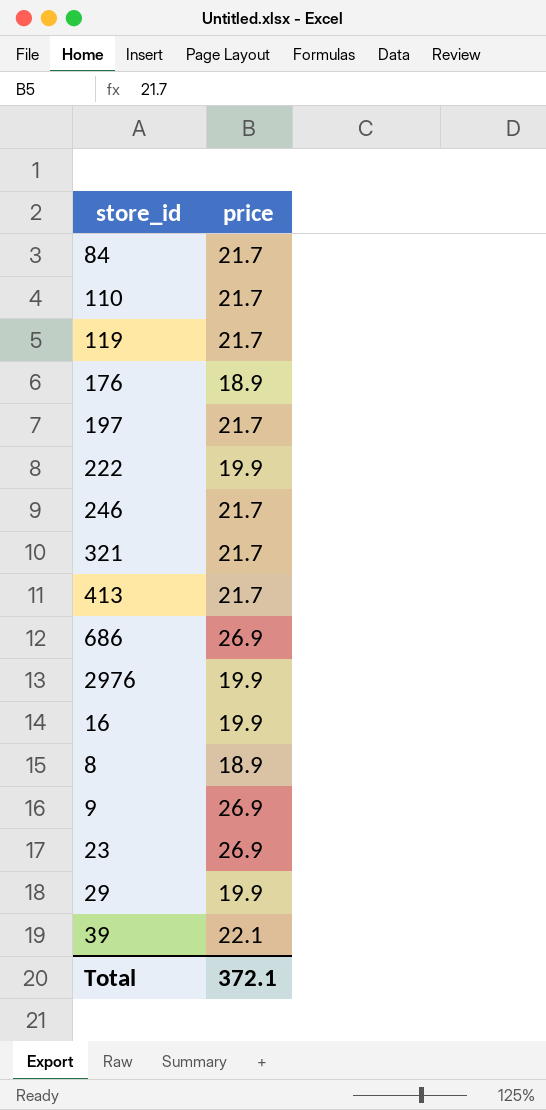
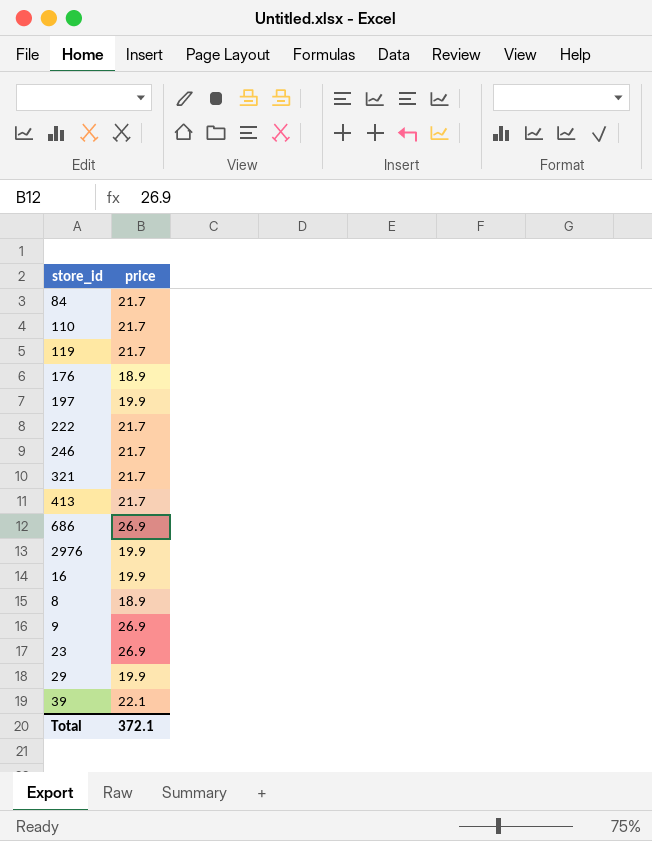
197 | price: 21.7 -> 19.9
222 | price: 19.9 -> 21.7

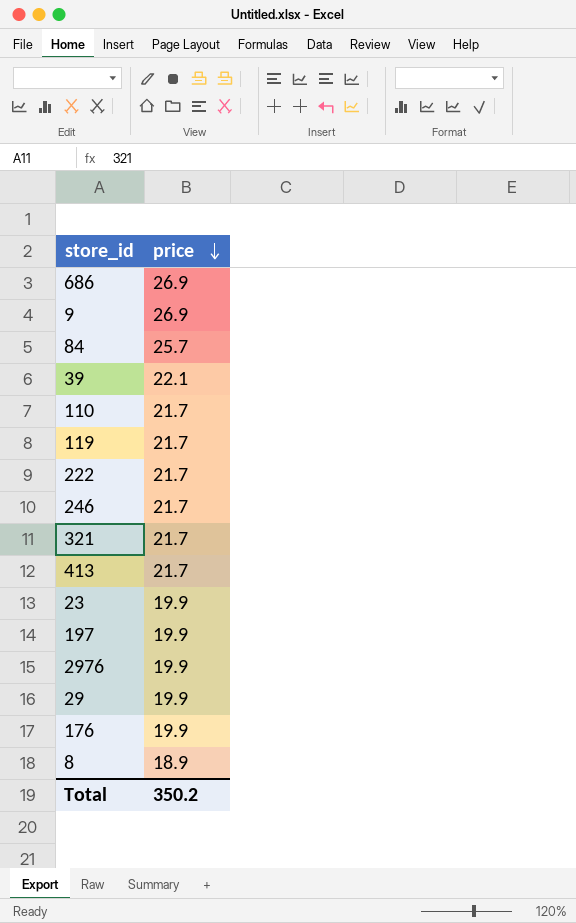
row order: none -> price descending
row 16: 19.9 -> none
84 | price: 21.7 -> 25.7
23 | price: 26.9 -> 19.9
176 | price: 18.9 -> 19.9
Total | price: 372.1 -> 350.2

